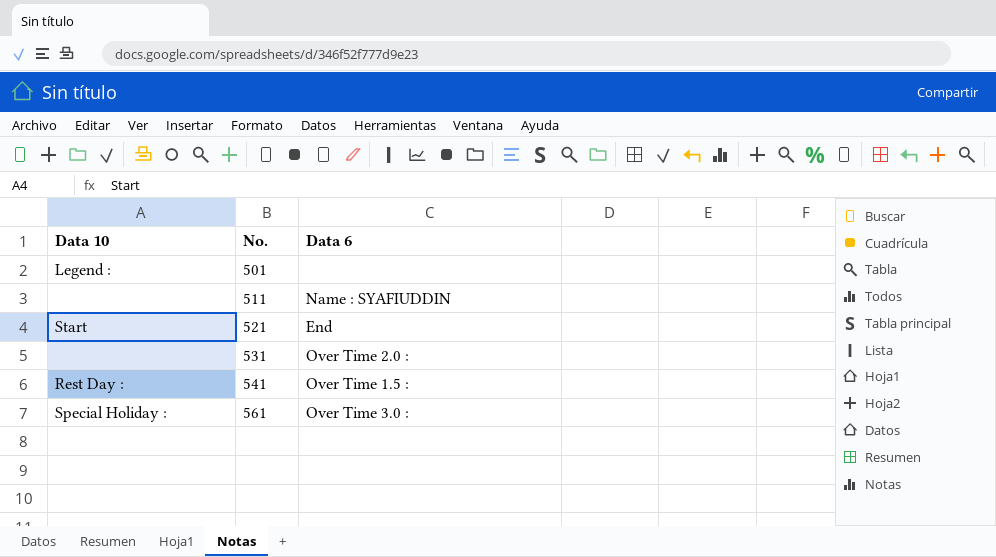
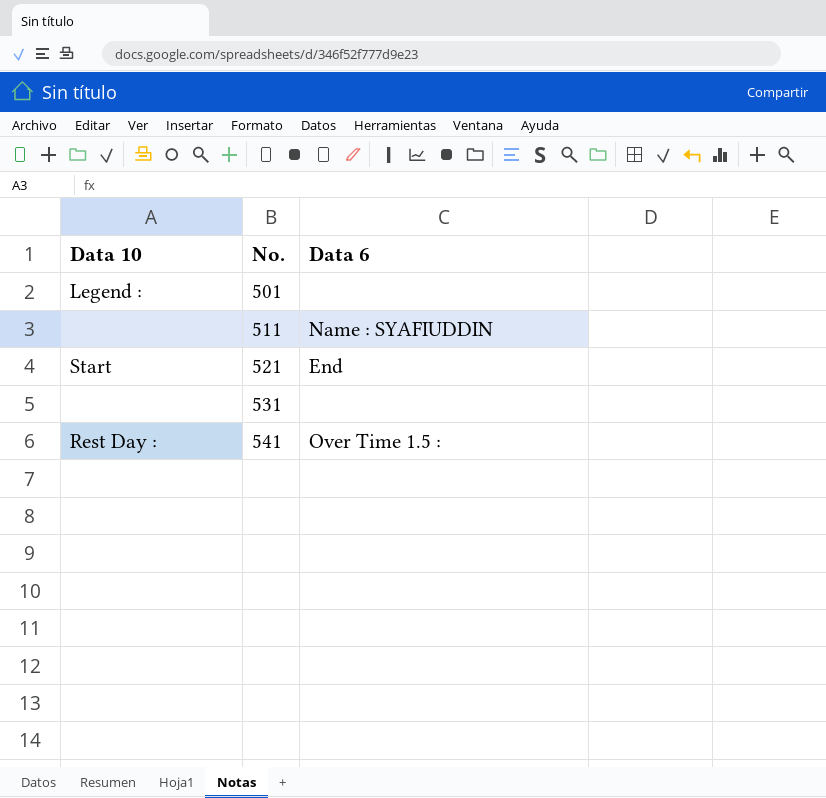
row 561: Special Holiday : | Over Time 3.0 : -> none
531 | Data 6: Over Time 2.0 : -> none

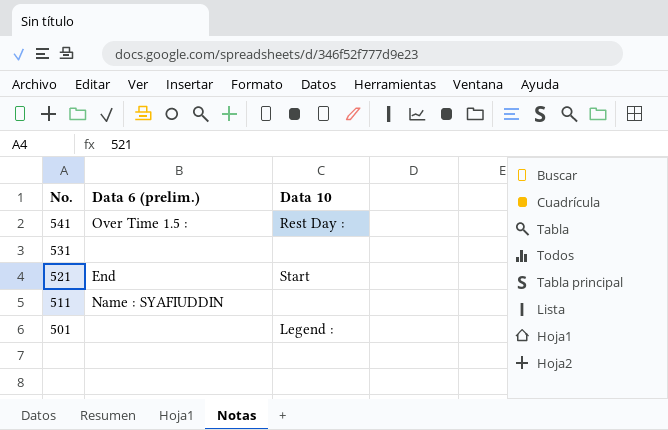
row order: No. ascending -> No. descending
column name: Data 6 -> Data 6 (prelim.)
column Data 10 | position: 1 -> 3

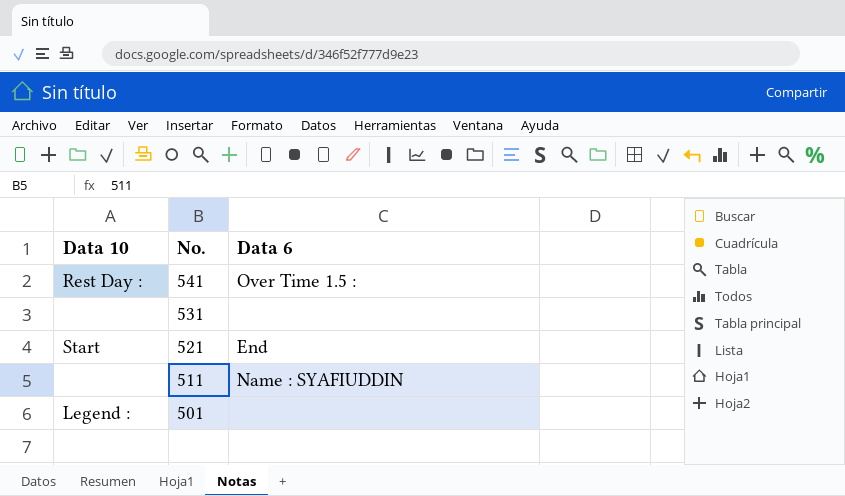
column Data 10 | position: 3 -> 1
column name: Data 6 (prelim.) -> Data 6

